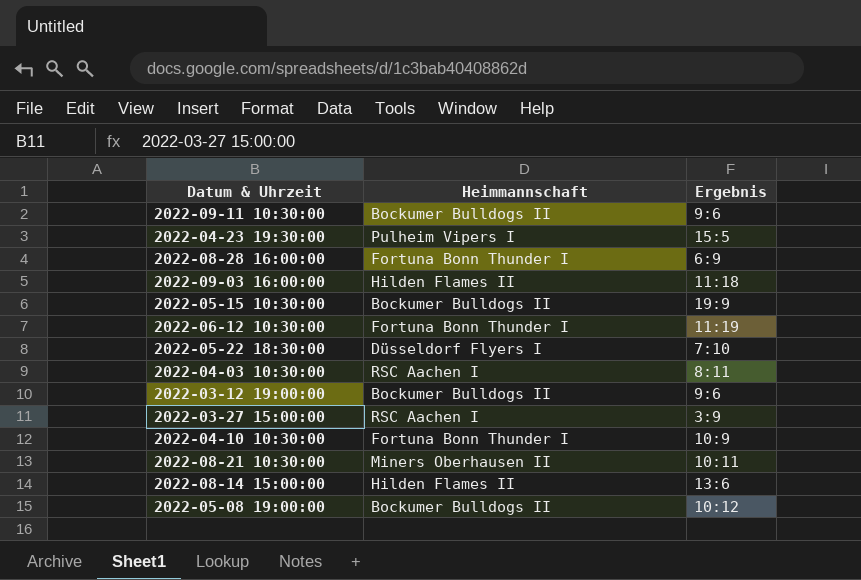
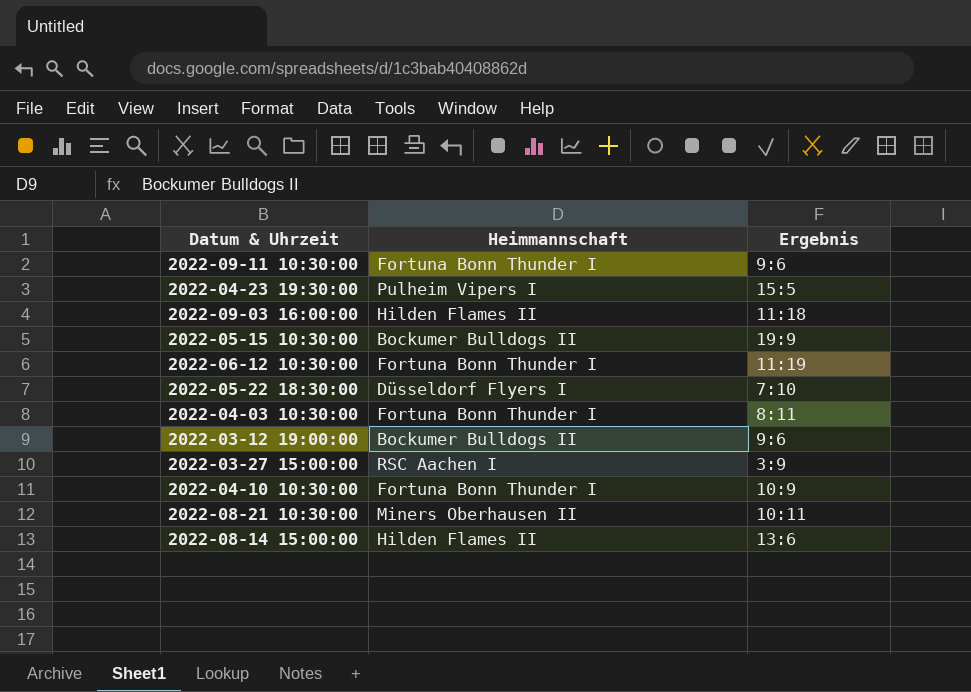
row 2022-08-28 16:00:00: Fortuna Bonn Thunder I | 6:9 -> none
row 2022-05-08 19:00:00: Bockumer Bulldogs II | 10:12 -> none
2022-09-11 10:30:00 | Heimmannschaft: Bockumer Bulldogs II -> Fortuna Bonn Thunder I
2022-04-03 10:30:00 | Heimmannschaft: RSC Aachen I -> Fortuna Bonn Thunder I

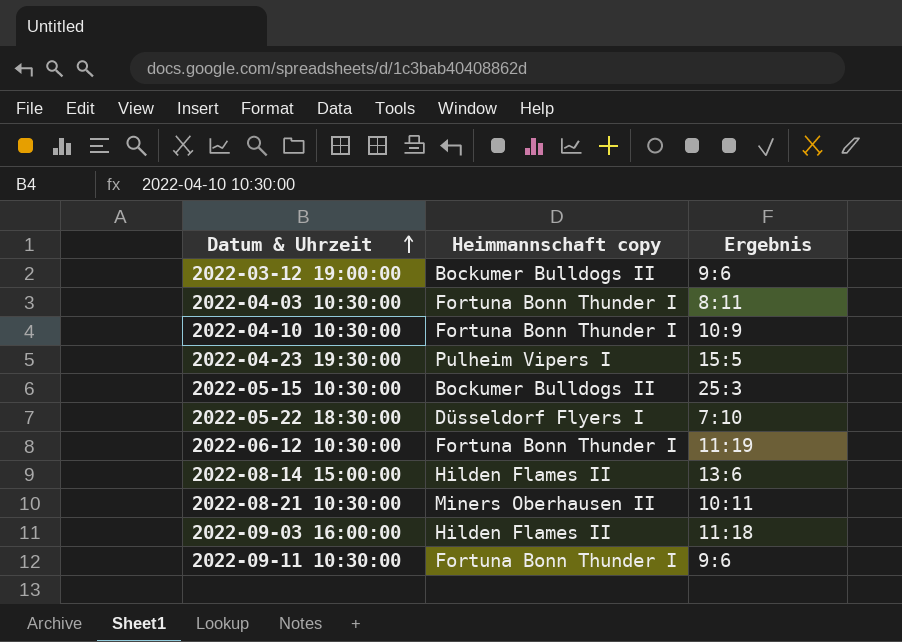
row order: none -> Datum & Uhrzeit ascending
column name: Heimmannschaft -> Heimmannschaft copy
row 2022-03-27 15:00:00: RSC Aachen I | 3:9 -> none
2022-05-15 10:30:00 | Ergebnis: 19:9 -> 25:3

